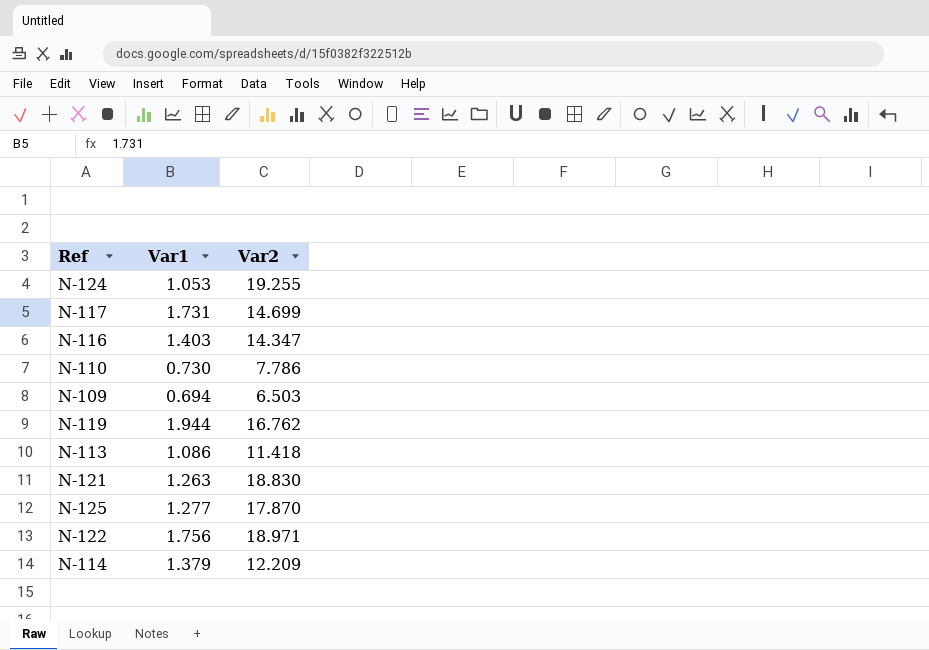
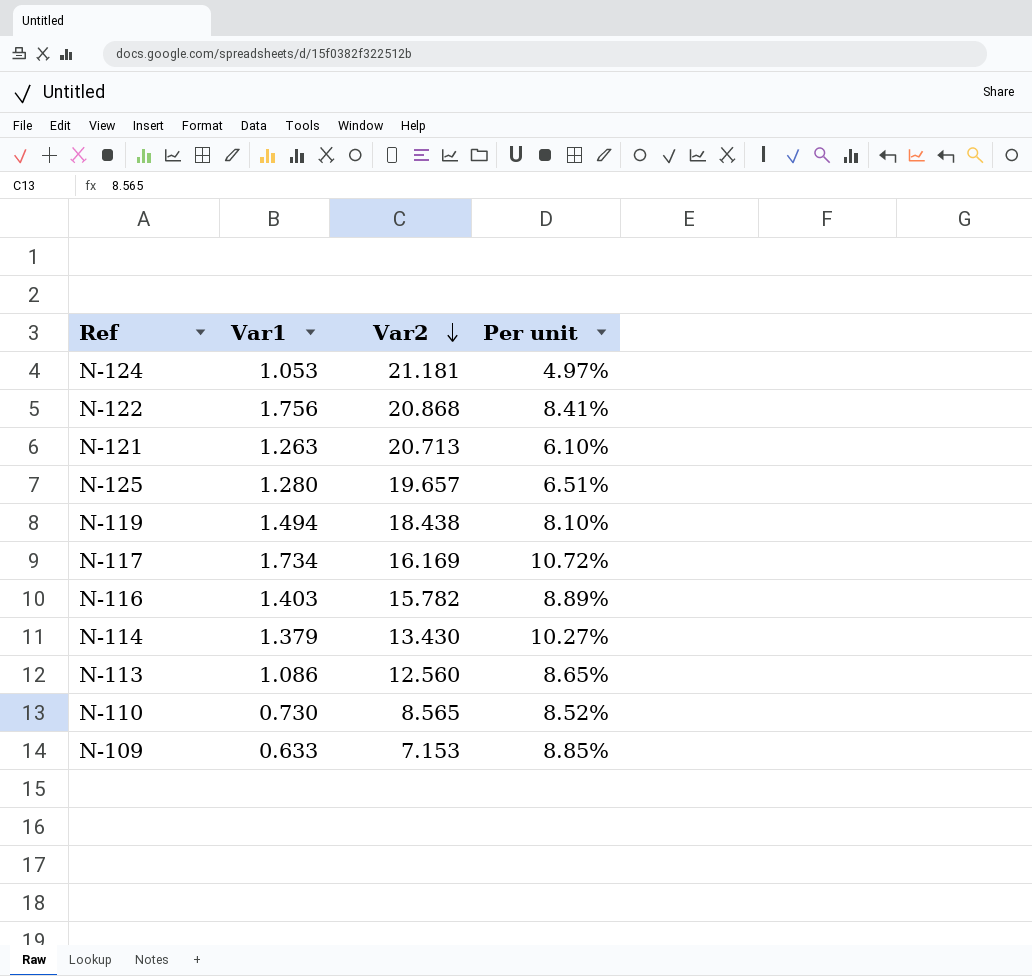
row order: none -> Var2 descending
column Per unit | formula: none -> [Var1] / [Var2]
N-124 | Var2: 19.255 -> 21.181
N-122 | Var2: 18.971 -> 20.868
N-121 | Var2: 18.830 -> 20.713
N-125 | Var1: 1.277 -> 1.280
N-125 | Var2: 17.870 -> 19.657
N-119 | Var1: 1.944 -> 1.494
N-119 | Var2: 16.762 -> 18.438
N-117 | Var1: 1.731 -> 1.734
N-117 | Var2: 14.699 -> 16.169
N-116 | Var2: 14.347 -> 15.782
N-114 | Var2: 12.209 -> 13.430
N-113 | Var2: 11.418 -> 12.560
N-110 | Var2: 7.786 -> 8.565
N-109 | Var1: 0.694 -> 0.633
N-109 | Var2: 6.503 -> 7.153

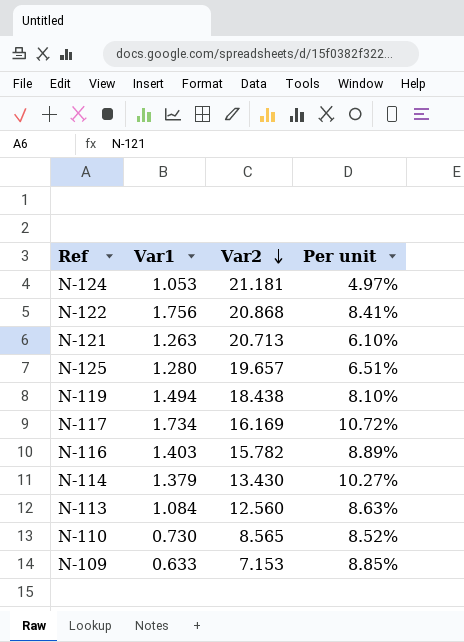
N-113 | Var1: 1.086 -> 1.084
N-113 | Per unit: 8.65% -> 8.63%

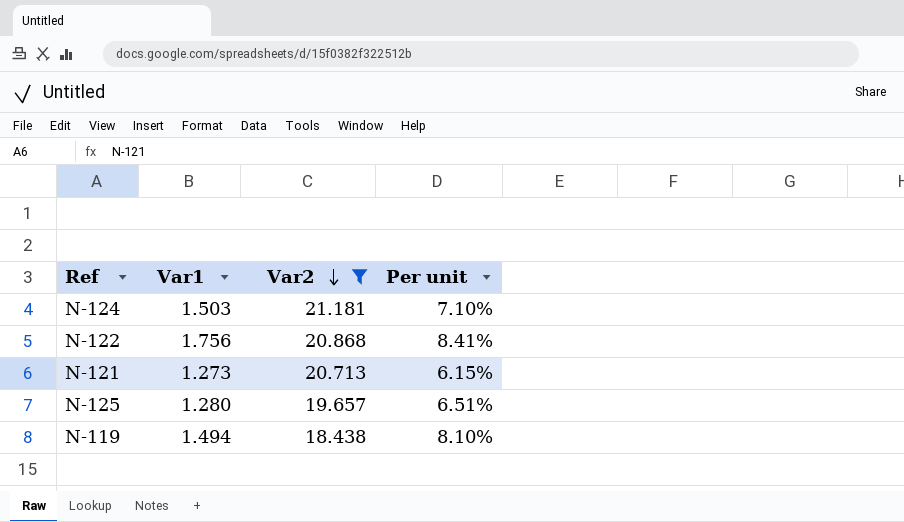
filter: none -> Var2 >= 18.438
N-124 | Var1: 1.053 -> 1.503
N-124 | Per unit: 4.97% -> 7.10%
N-121 | Var1: 1.263 -> 1.273
N-121 | Per unit: 6.10% -> 6.15%

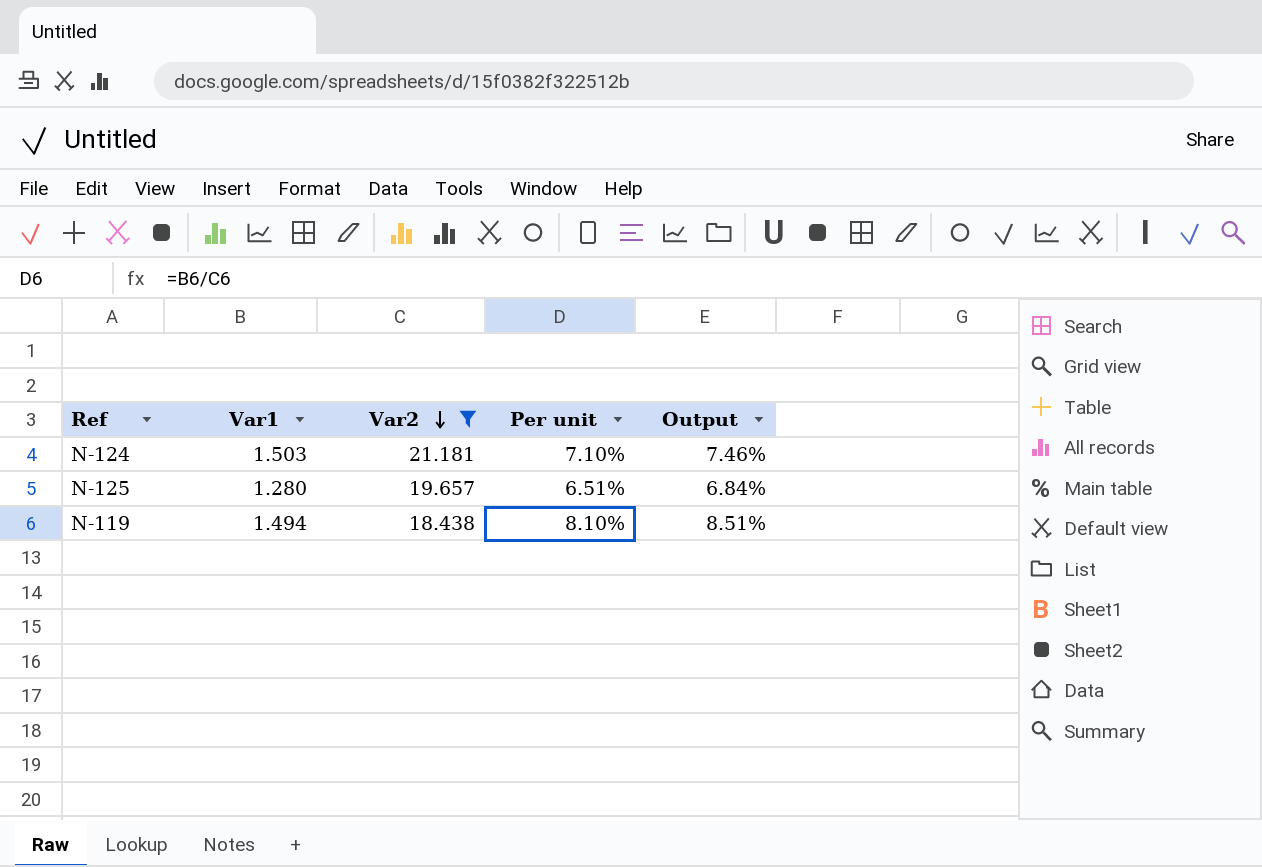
column Output | formula: none -> [Per unit] * 1.05
row N-122: 1.756 | 20.868 | 8.41% -> none
row N-121: 1.273 | 20.713 | 6.15% -> none

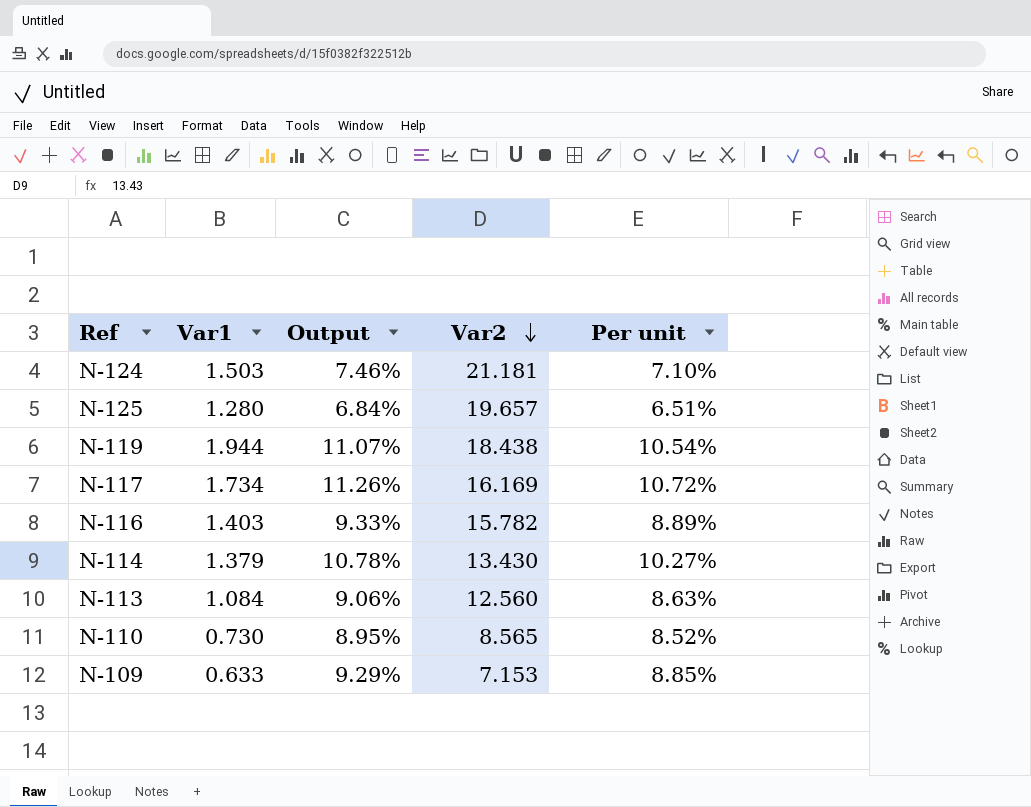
filter: Var2 >= 18.438 -> none
column Output | position: 5 -> 3
N-119 | Var1: 1.494 -> 1.944
N-119 | Output: 8.51% -> 11.07%
N-119 | Per unit: 8.10% -> 10.54%

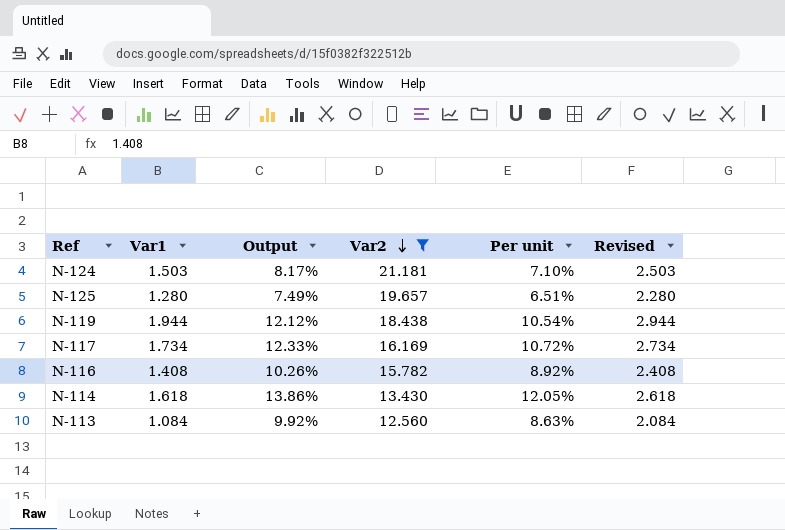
filter: none -> Var2 >= 12.560
column Output | formula: [Per unit] * 1.05 -> [Per unit] * 1.15
column Revised | formula: none -> [Var1] + 1
N-116 | Var1: 1.403 -> 1.408
N-116 | Per unit: 8.89% -> 8.92%
N-114 | Var1: 1.379 -> 1.618
N-114 | Per unit: 10.27% -> 12.05%

